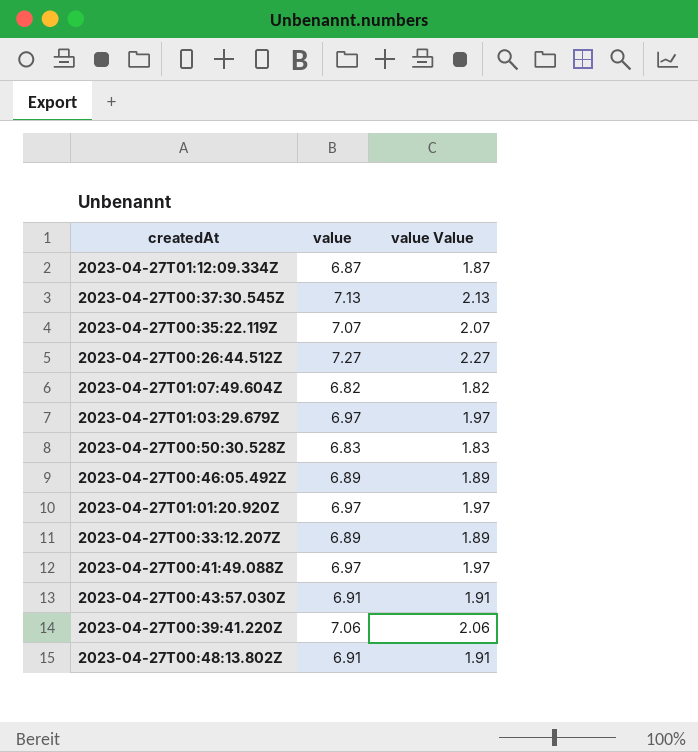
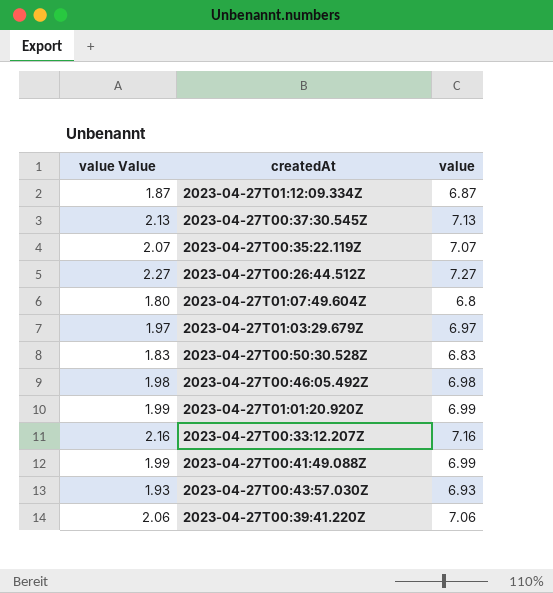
column value Value | position: 3 -> 1
row 2023-04-27T00:48:13.802Z: 6.91 | 1.91 -> none
2023-04-27T01:07:49.604Z | value Value: 1.82 -> 1.80
2023-04-27T01:07:49.604Z | value: 6.82 -> 6.8
2023-04-27T00:46:05.492Z | value Value: 1.89 -> 1.98
2023-04-27T00:46:05.492Z | value: 6.89 -> 6.98
2023-04-27T01:01:20.920Z | value Value: 1.97 -> 1.99
2023-04-27T01:01:20.920Z | value: 6.97 -> 6.99
2023-04-27T00:33:12.207Z | value Value: 1.89 -> 2.16
2023-04-27T00:33:12.207Z | value: 6.89 -> 7.16
2023-04-27T00:41:49.088Z | value Value: 1.97 -> 1.99
2023-04-27T00:41:49.088Z | value: 6.97 -> 6.99
2023-04-27T00:43:57.030Z | value Value: 1.91 -> 1.93
2023-04-27T00:43:57.030Z | value: 6.91 -> 6.93

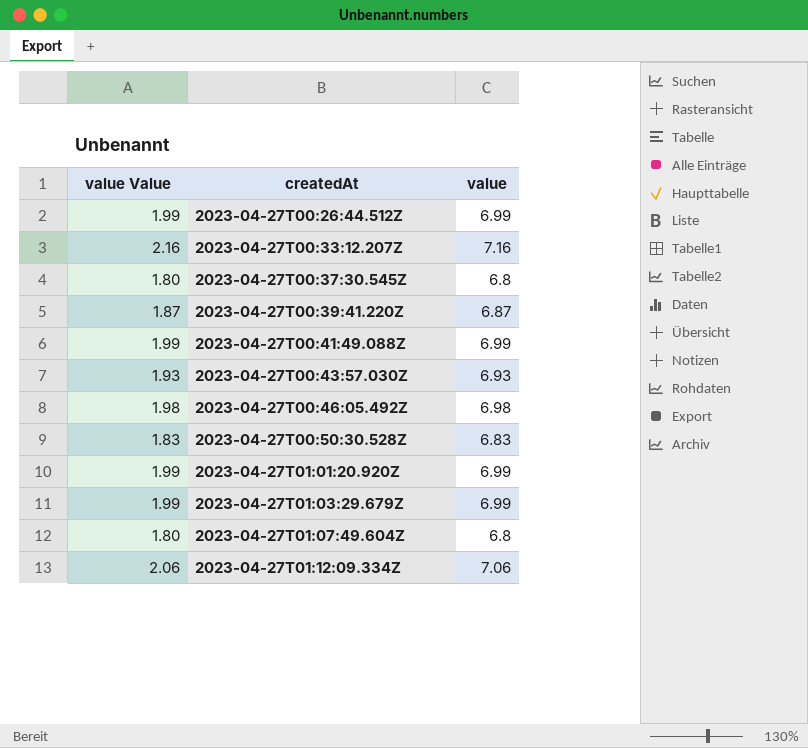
row order: none -> createdAt ascending
row 2023-04-27T00:35:22.119Z: 2.07 | 7.07 -> none
2023-04-27T00:26:44.512Z | value Value: 2.27 -> 1.99
2023-04-27T00:26:44.512Z | value: 7.27 -> 6.99
2023-04-27T00:37:30.545Z | value Value: 2.13 -> 1.80
2023-04-27T00:37:30.545Z | value: 7.13 -> 6.8
2023-04-27T00:39:41.220Z | value Value: 2.06 -> 1.87
2023-04-27T00:39:41.220Z | value: 7.06 -> 6.87
2023-04-27T01:03:29.679Z | value Value: 1.97 -> 1.99
2023-04-27T01:03:29.679Z | value: 6.97 -> 6.99
2023-04-27T01:12:09.334Z | value Value: 1.87 -> 2.06
2023-04-27T01:12:09.334Z | value: 6.87 -> 7.06

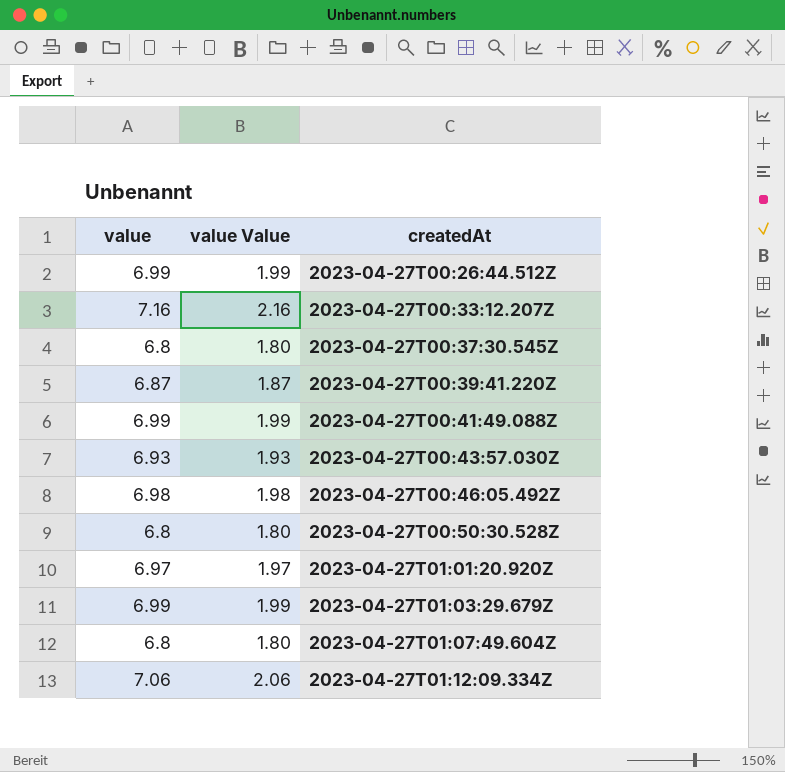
column value | position: 3 -> 1
2023-04-27T00:50:30.528Z | value: 6.83 -> 6.8
2023-04-27T00:50:30.528Z | value Value: 1.83 -> 1.80
2023-04-27T01:01:20.920Z | value: 6.99 -> 6.97
2023-04-27T01:01:20.920Z | value Value: 1.99 -> 1.97

